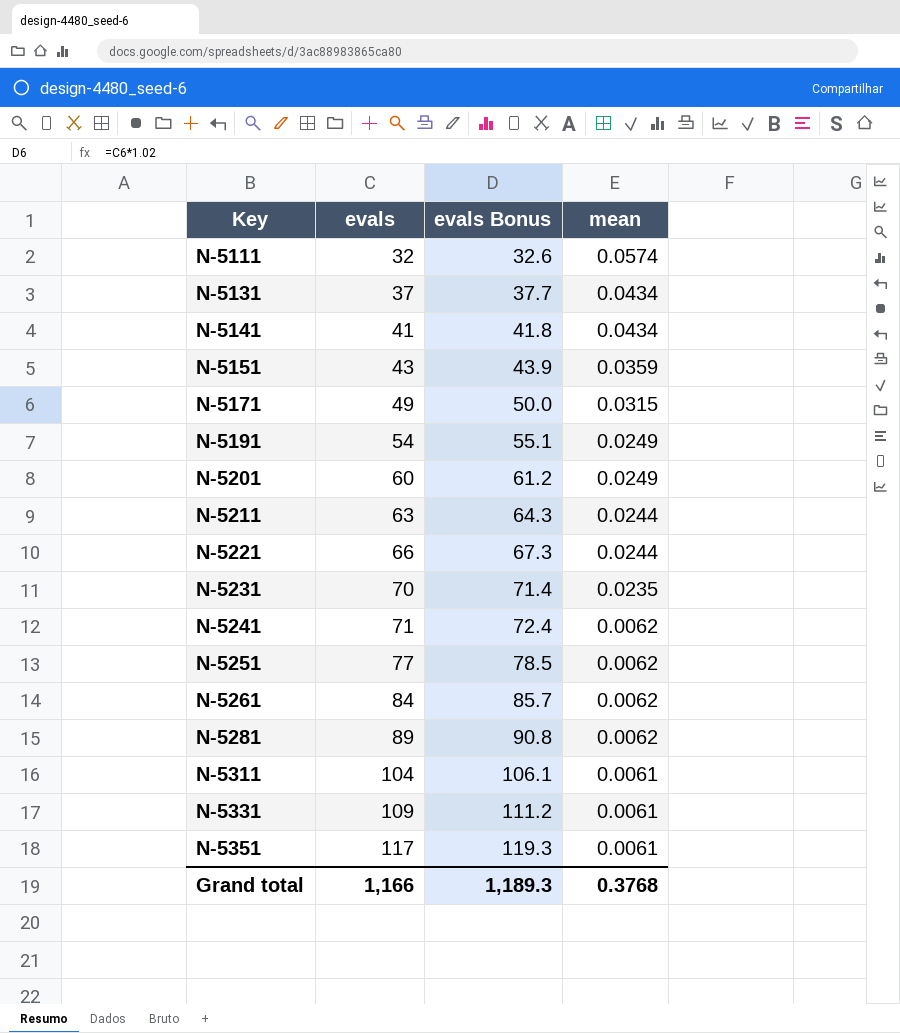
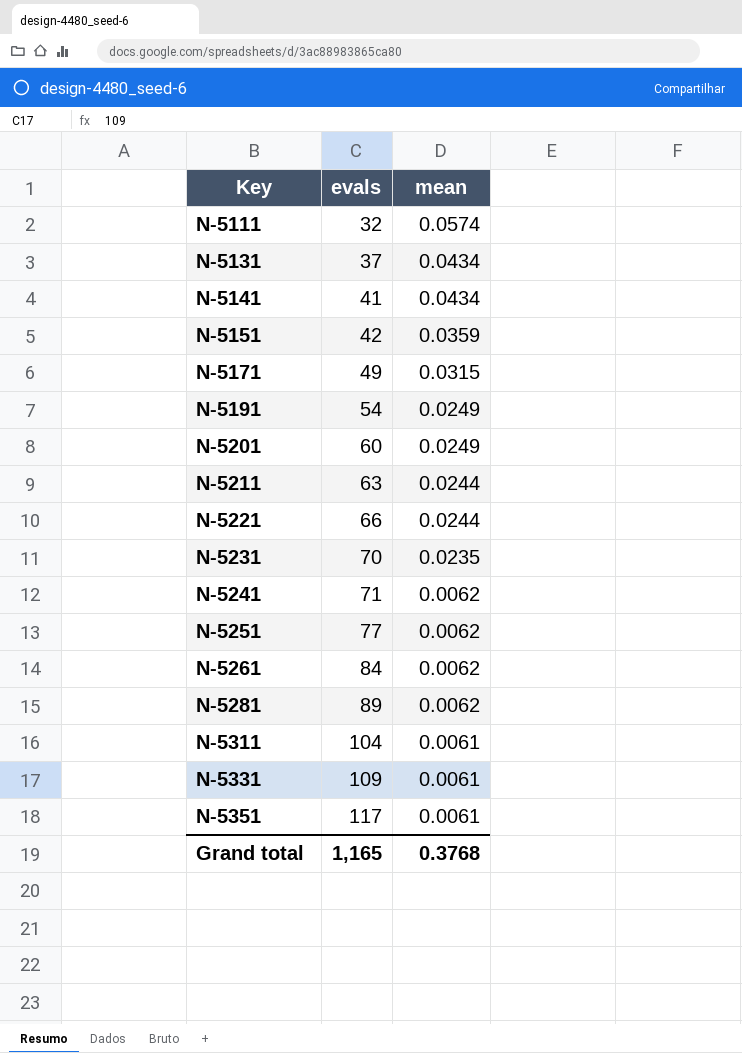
column evals Bonus | formula: [evals] * 1.02 -> none
N-5151 | evals: 43 -> 42
Grand total | evals: 1,166 -> 1,165

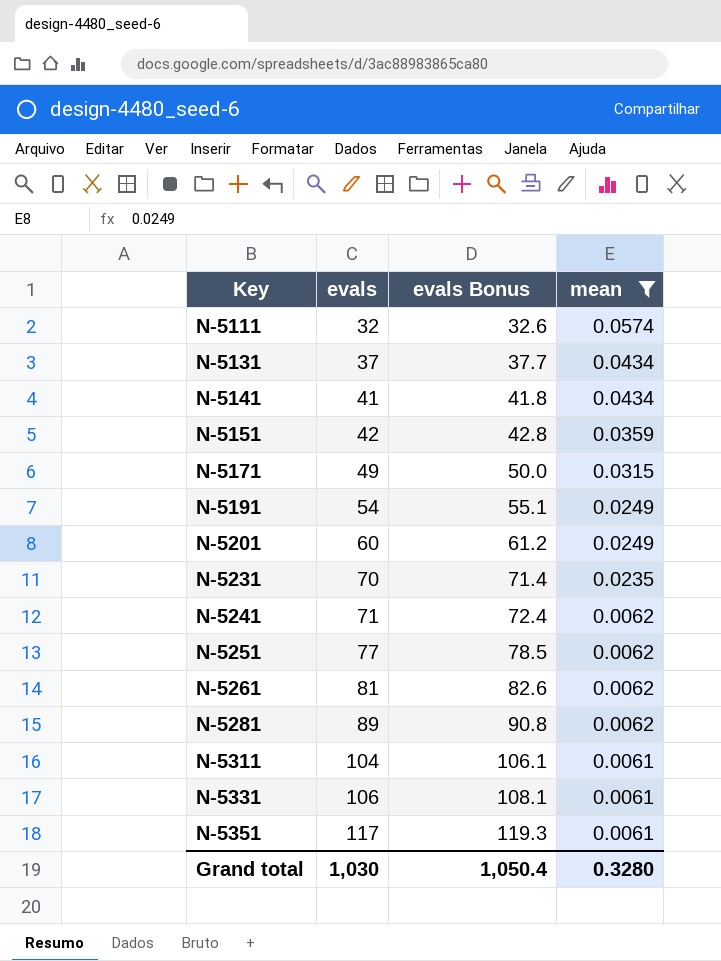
filter: none -> mean != 0.0244
column evals Bonus | formula: none -> [evals] * 1.02
N-5261 | evals: 84 -> 81
N-5331 | evals: 109 -> 106
Grand total | evals: 1,165 -> 1,030
Grand total | mean: 0.3768 -> 0.3280

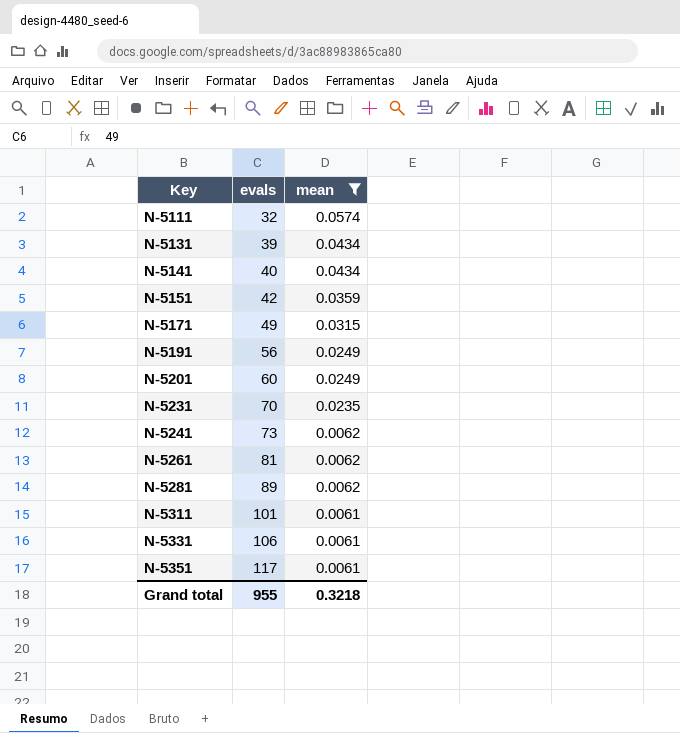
column evals Bonus | formula: [evals] * 1.02 -> none
row N-5251: 77 | 78.5 | 0.0062 -> none
N-5131 | evals: 37 -> 39
N-5141 | evals: 41 -> 40
N-5191 | evals: 54 -> 56
N-5241 | evals: 71 -> 73
N-5311 | evals: 104 -> 101
Grand total | evals: 1,030 -> 955
Grand total | mean: 0.3280 -> 0.3218

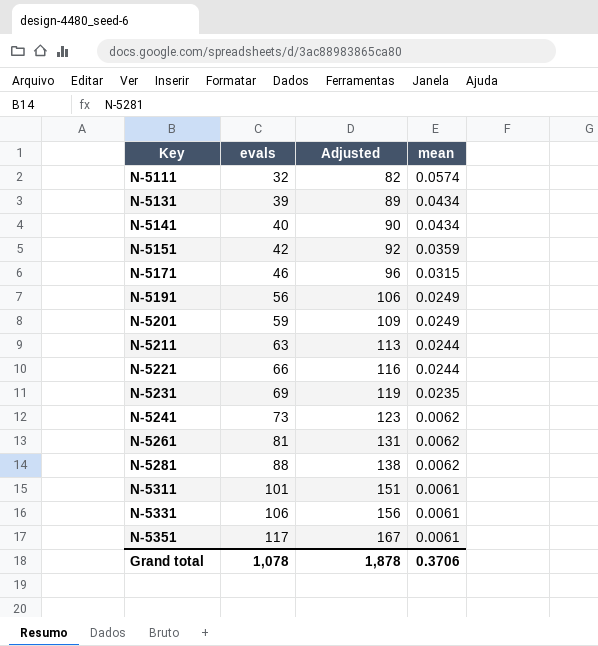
filter: mean != 0.0244 -> none
column Adjusted | formula: none -> [evals] + 50
N-5171 | evals: 49 -> 46
N-5201 | evals: 60 -> 59
N-5231 | evals: 70 -> 69
N-5281 | evals: 89 -> 88
Grand total | evals: 955 -> 1,078
Grand total | mean: 0.3218 -> 0.3706

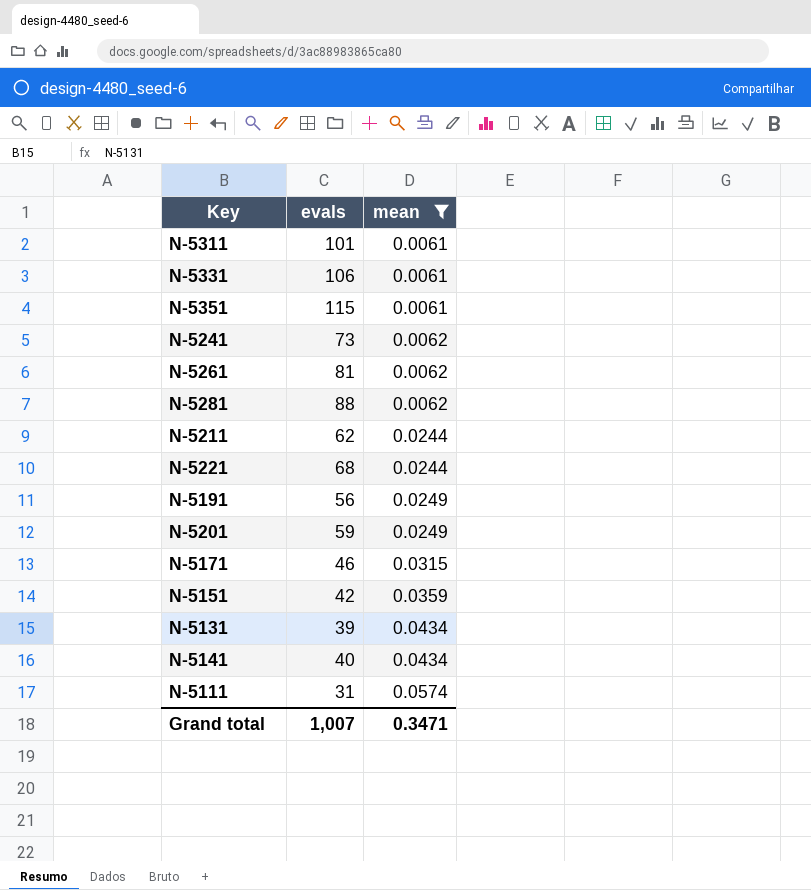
filter: none -> mean != 0.0235
row order: Key ascending -> mean ascending
column Adjusted | formula: [evals] + 50 -> none
N-5351 | evals: 117 -> 115
N-5211 | evals: 63 -> 62
N-5221 | evals: 66 -> 68
N-5111 | evals: 32 -> 31
Grand total | evals: 1,078 -> 1,007
Grand total | mean: 0.3706 -> 0.3471

